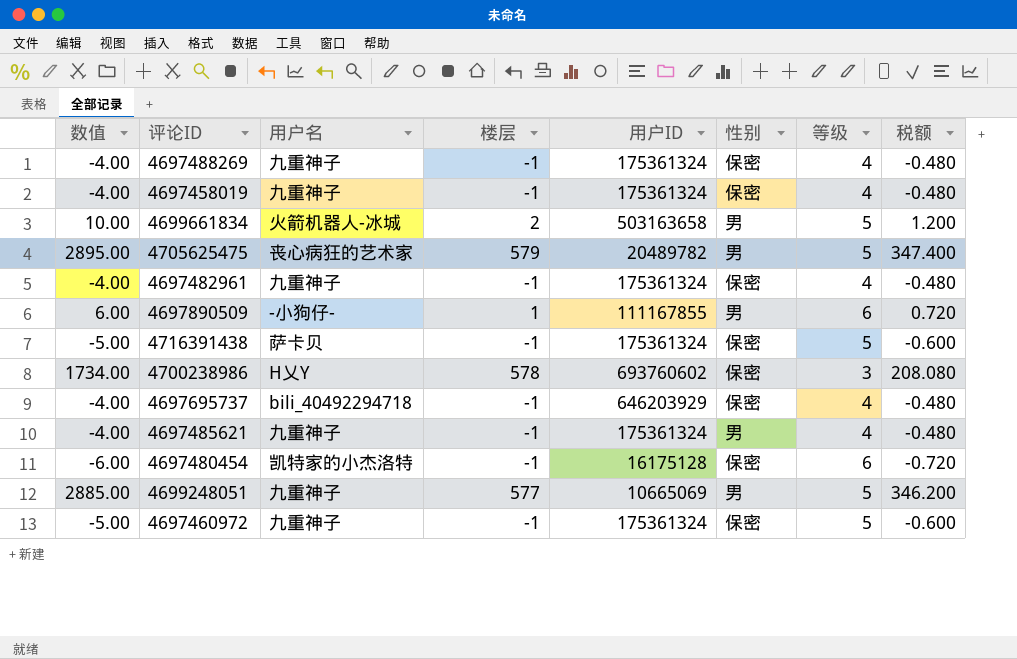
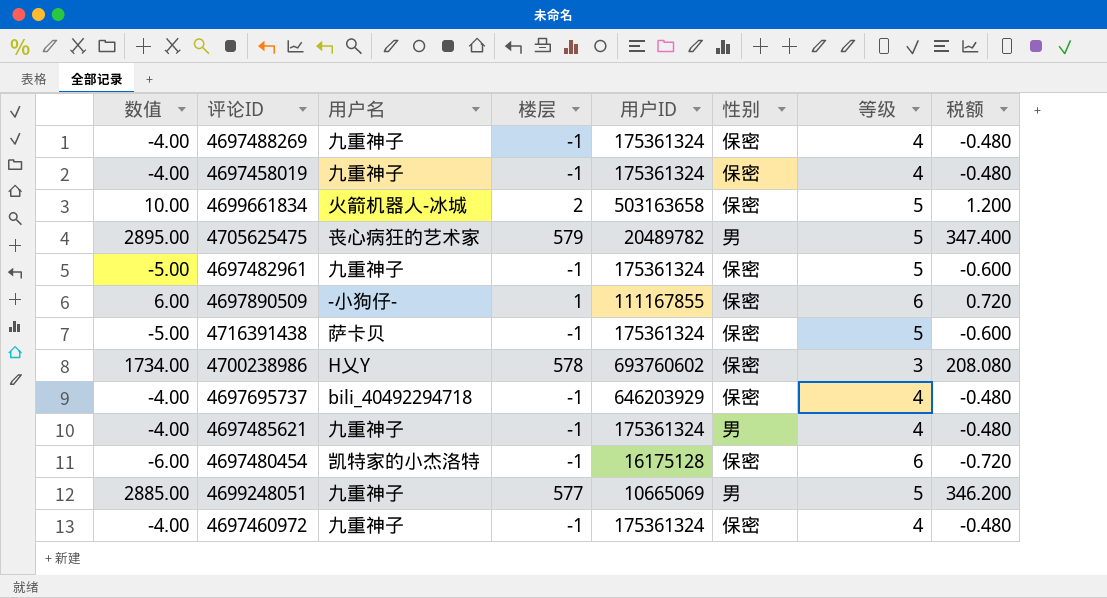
4699661834 | 性别: 男 -> 保密
4697482961 | 数值: -4.00 -> -5.00
4697482961 | 等级: 4 -> 5
4697482961 | 税额: -0.480 -> -0.600
4697890509 | 性别: 男 -> 保密
4697460972 | 数值: -5.00 -> -4.00
4697460972 | 等级: 5 -> 4
4697460972 | 税额: -0.600 -> -0.480

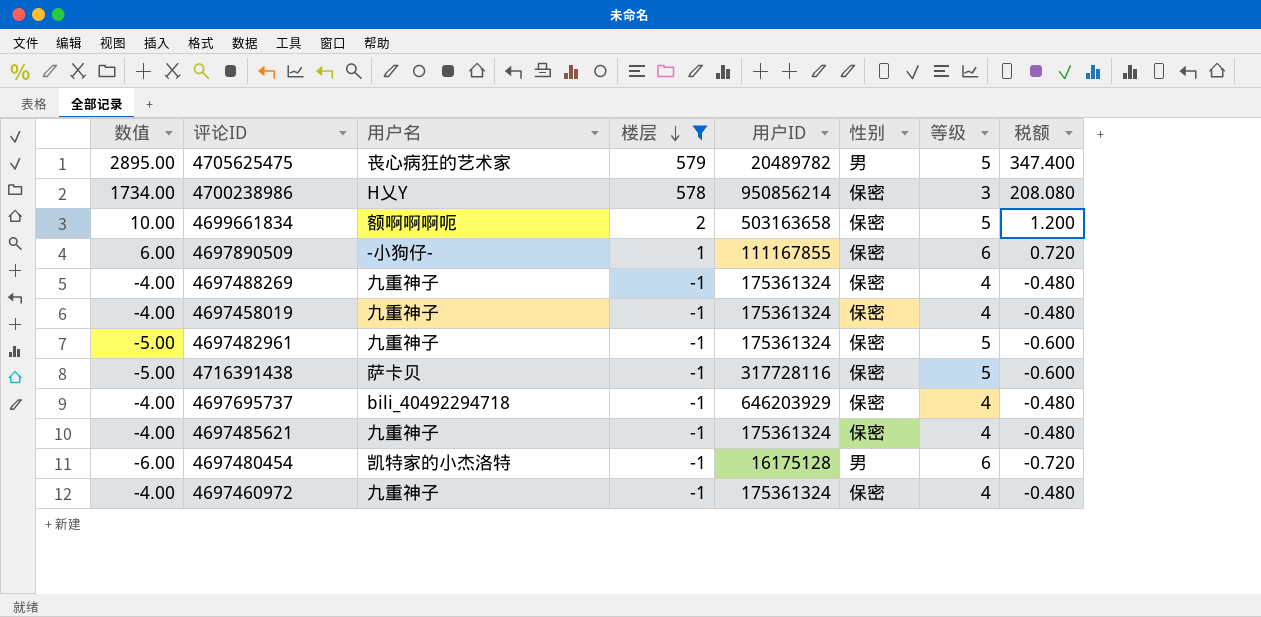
filter: none -> 楼层 != 577
row order: none -> 楼层 descending
4700238986 | 用户ID: 693760602 -> 950856214
4699661834 | 用户名: 火箭机器人-冰城 -> 额啊啊啊呃
4716391438 | 用户ID: 175361324 -> 317728116
4697485621 | 性别: 男 -> 保密
4697480454 | 性别: 保密 -> 男

